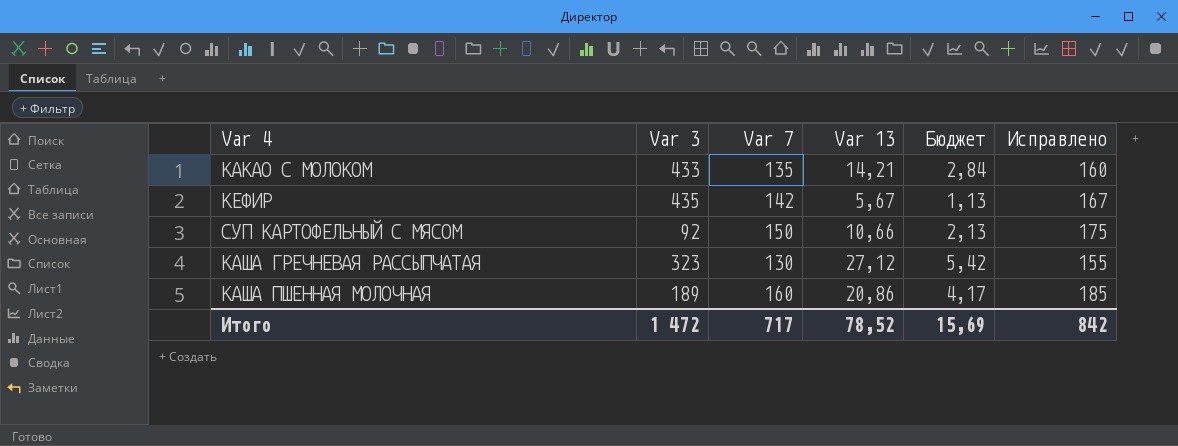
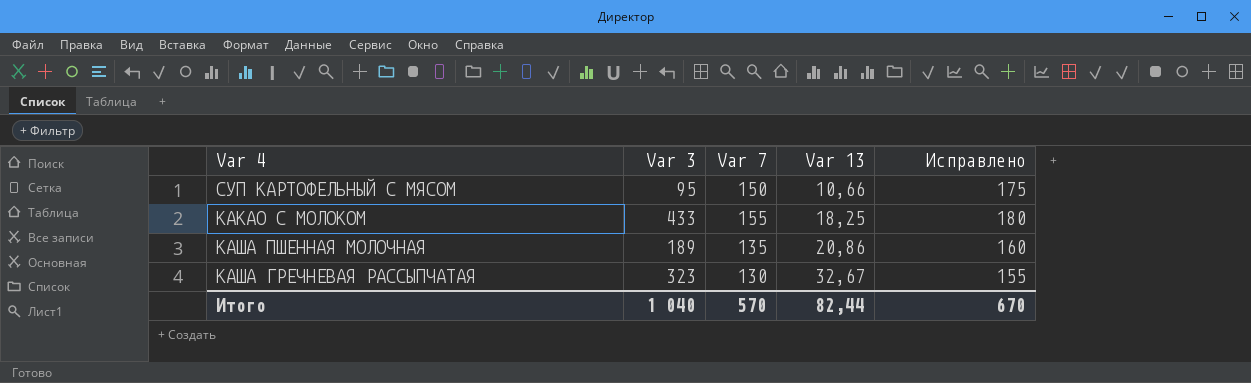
row order: none -> Var 13 ascending
column Бюджет | formula: [Var 13] * 0,2 -> none
row КЕФИР: 435 | 142 | 5,67 | 1,13 | 167 -> none
СУП КАРТОФЕЛЬНЫЙ С МЯСОМ | Var 3: 92 -> 95
КАКАО С МОЛОКОМ | Var 7: 135 -> 155
КАКАО С МОЛОКОМ | Var 13: 14,21 -> 18,25
КАКАО С МОЛОКОМ | Исправлено: 160 -> 180
КАША ПШЕННАЯ МОЛОЧНАЯ | Var 7: 160 -> 135
КАША ПШЕННАЯ МОЛОЧНАЯ | Исправлено: 185 -> 160
КАША ГРЕЧНЕВАЯ РАССЫПЧАТАЯ | Var 13: 27,12 -> 32,67
Итого | Var 3: 1 472 -> 1 040
Итого | Var 7: 717 -> 570
Итого | Var 13: 78,52 -> 82,44
Итого | Исправлено: 842 -> 670

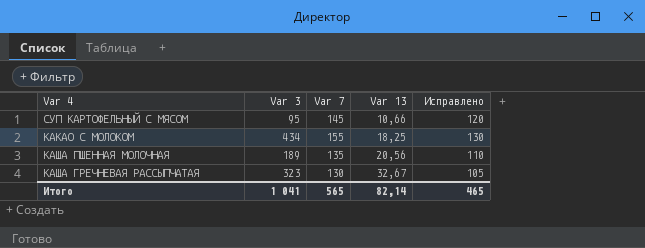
column Исправлено | formula: [Var 7] + 25 -> [Var 7] - 25
СУП КАРТОФЕЛЬНЫЙ С МЯСОМ | Var 7: 150 -> 145
КАКАО С МОЛОКОМ | Var 3: 433 -> 434
КАША ПШЕННАЯ МОЛОЧНАЯ | Var 13: 20,86 -> 20,56
Итого | Var 3: 1 040 -> 1 041
Итого | Var 7: 570 -> 565
Итого | Var 13: 82,44 -> 82,14
Итого | Исправлено: 670 -> 465

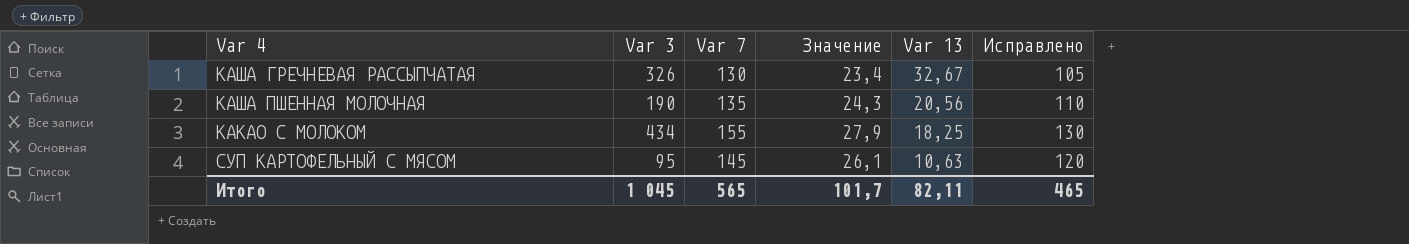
row order: Var 13 ascending -> Var 13 descending
column Значение | formula: none -> [Var 7] * 0,18
КАША ГРЕЧНЕВАЯ РАССЫПЧАТАЯ | Var 3: 323 -> 326
КАША ПШЕННАЯ МОЛОЧНАЯ | Var 3: 189 -> 190
СУП КАРТОФЕЛЬНЫЙ С МЯСОМ | Var 13: 10,66 -> 10,63
Итого | Var 3: 1 041 -> 1 045
Итого | Var 13: 82,14 -> 82,11

